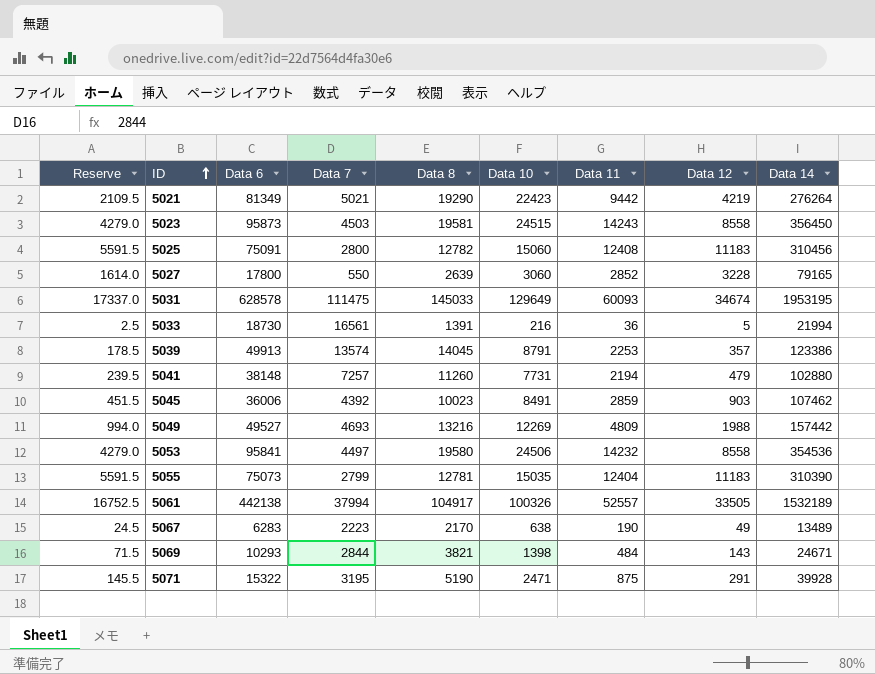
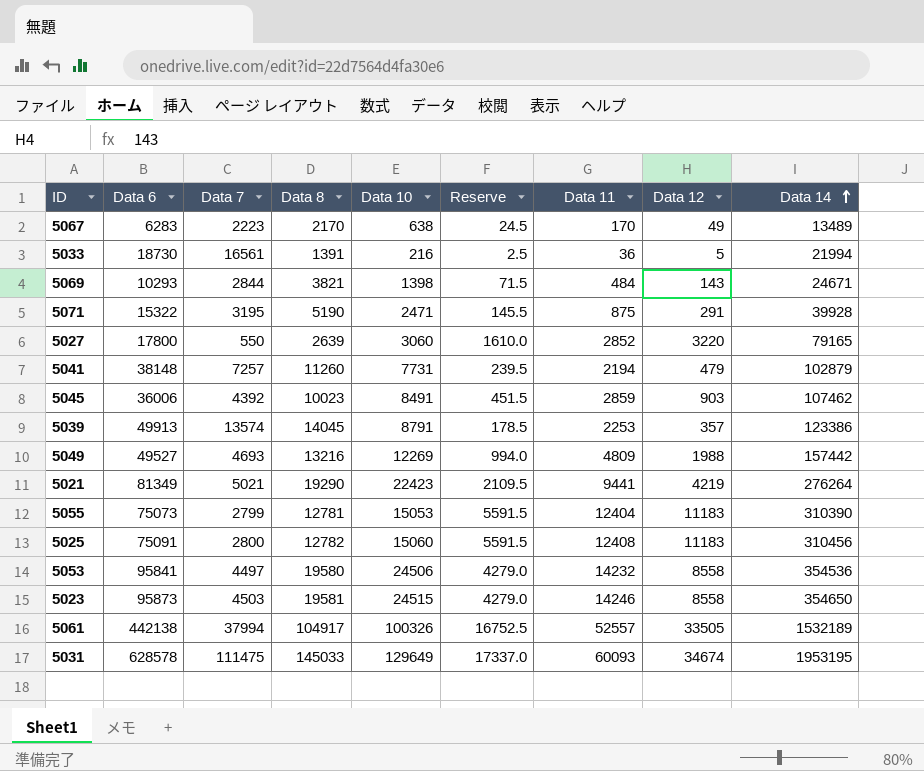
row order: ID ascending -> Data 14 ascending
column Reserve | position: 1 -> 6
5067 | Data 11: 190 -> 170
5027 | Reserve: 1614.0 -> 1610.0
5027 | Data 12: 3228 -> 3220
5041 | Data 14: 102880 -> 102879
5021 | Data 11: 9442 -> 9441
5055 | Data 10: 15035 -> 15053
5023 | Data 11: 14243 -> 14246
5023 | Data 14: 356450 -> 354650

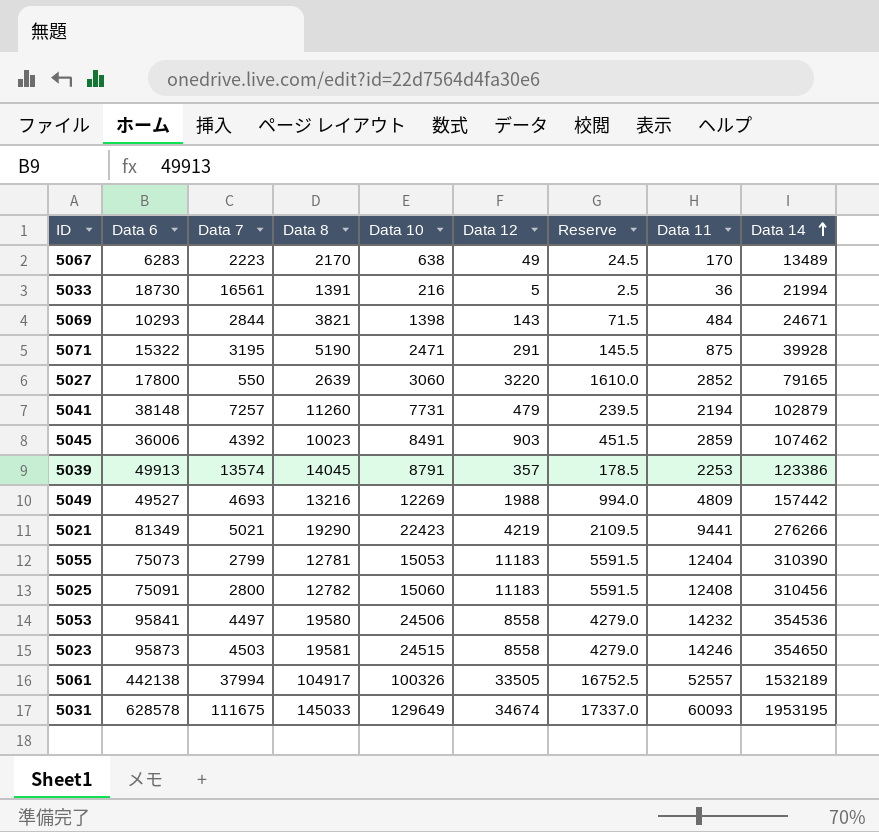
column Data 12 | position: 8 -> 6
5021 | Data 14: 276264 -> 276266
5031 | Data 7: 111475 -> 111675

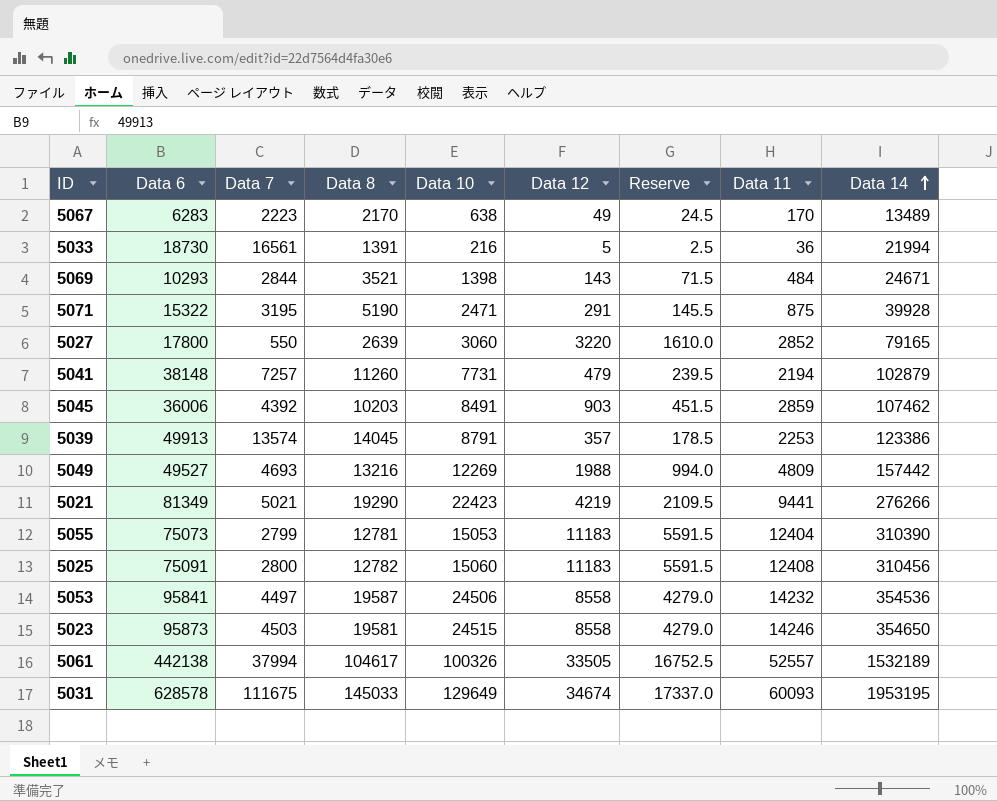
5069 | Data 8: 3821 -> 3521
5045 | Data 8: 10023 -> 10203
5053 | Data 8: 19580 -> 19587
5061 | Data 8: 104917 -> 104617

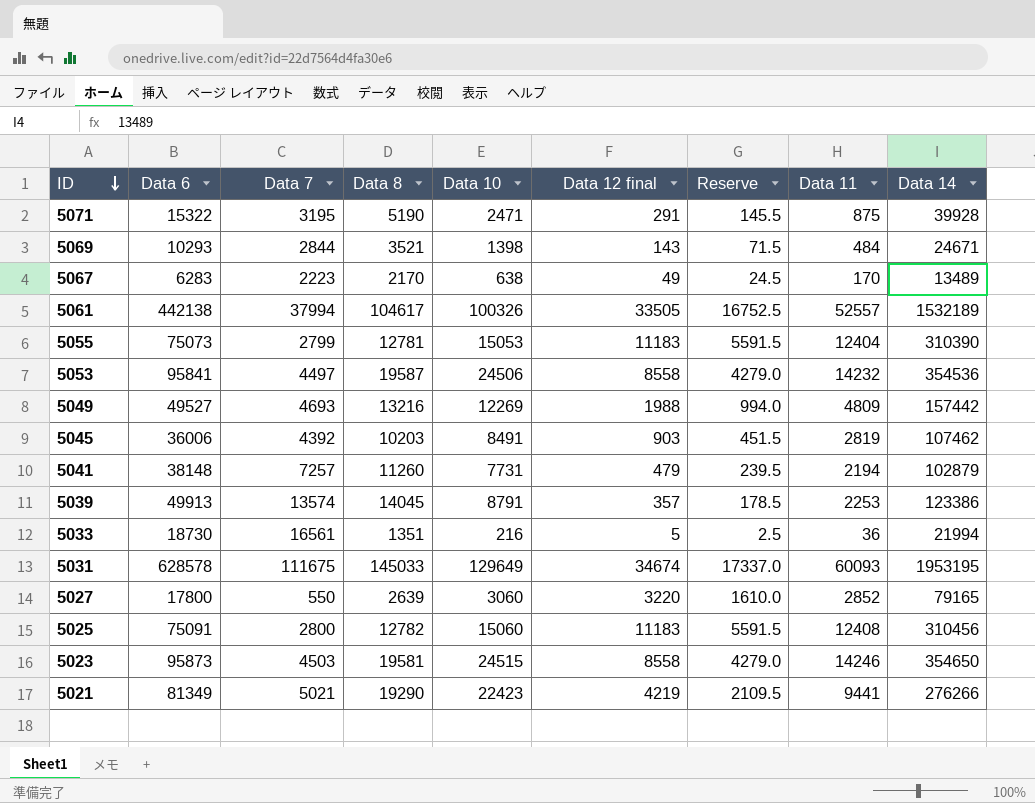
row order: Data 14 ascending -> ID descending
column name: Data 12 -> Data 12 final
5045 | Data 11: 2859 -> 2819
5033 | Data 8: 1391 -> 1351

